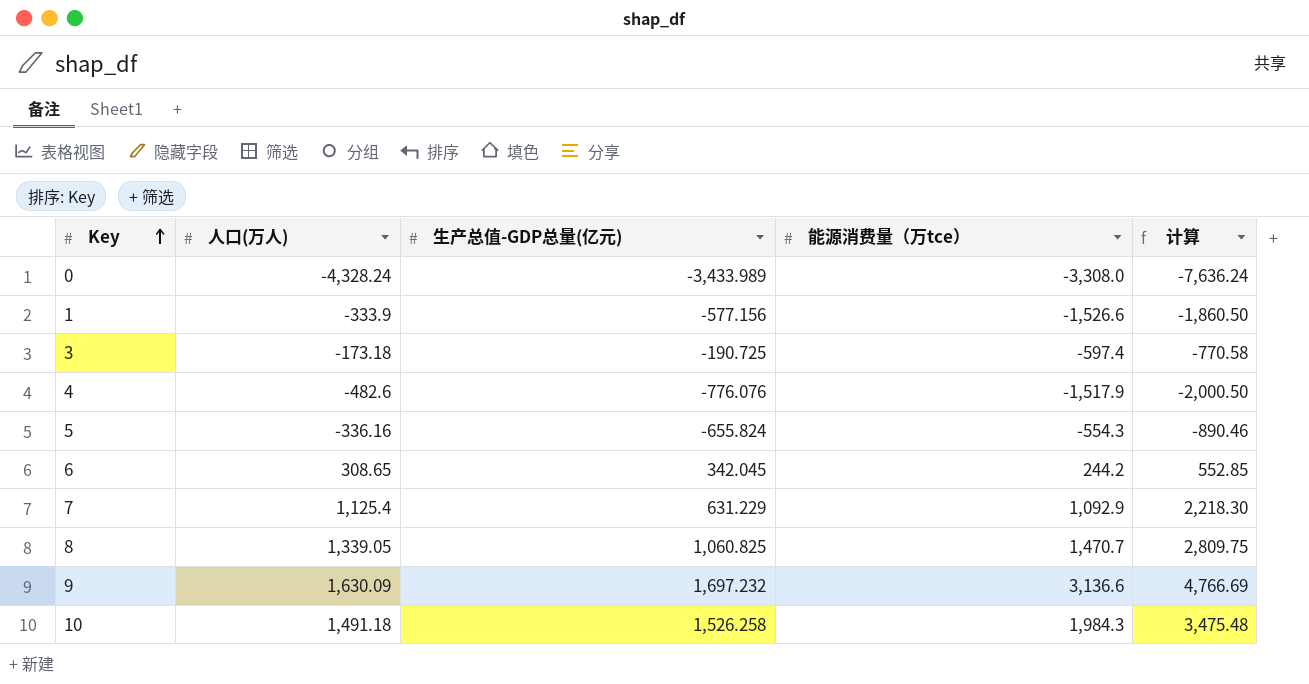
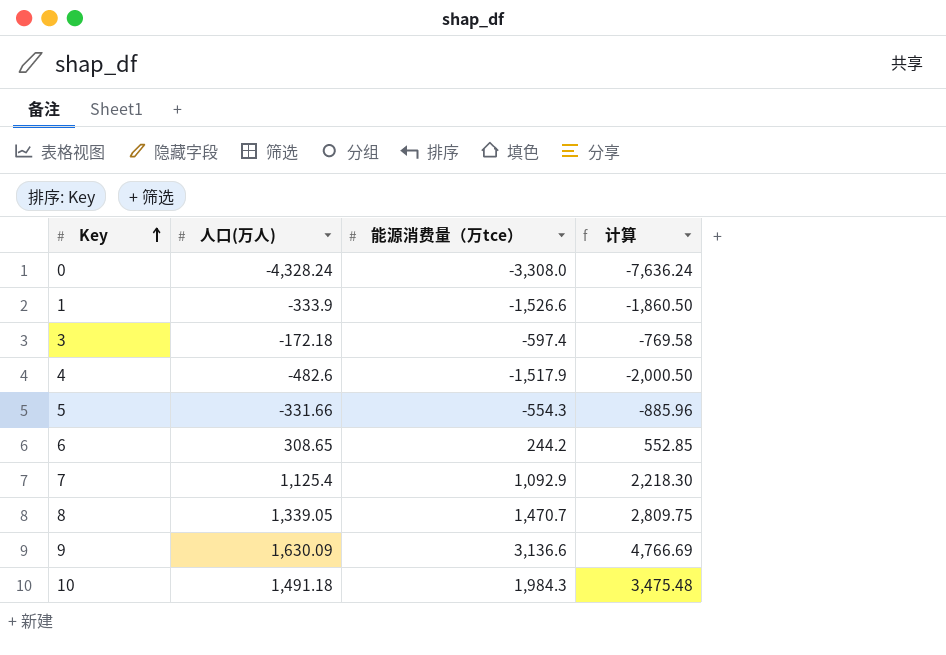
column 生产总值-GDP总量(亿元) | position: 3 -> none
3 | 人口(万人): -173.18 -> -172.18
3 | 计算: -770.58 -> -769.58
5 | 人口(万人): -336.16 -> -331.66
5 | 计算: -890.46 -> -885.96

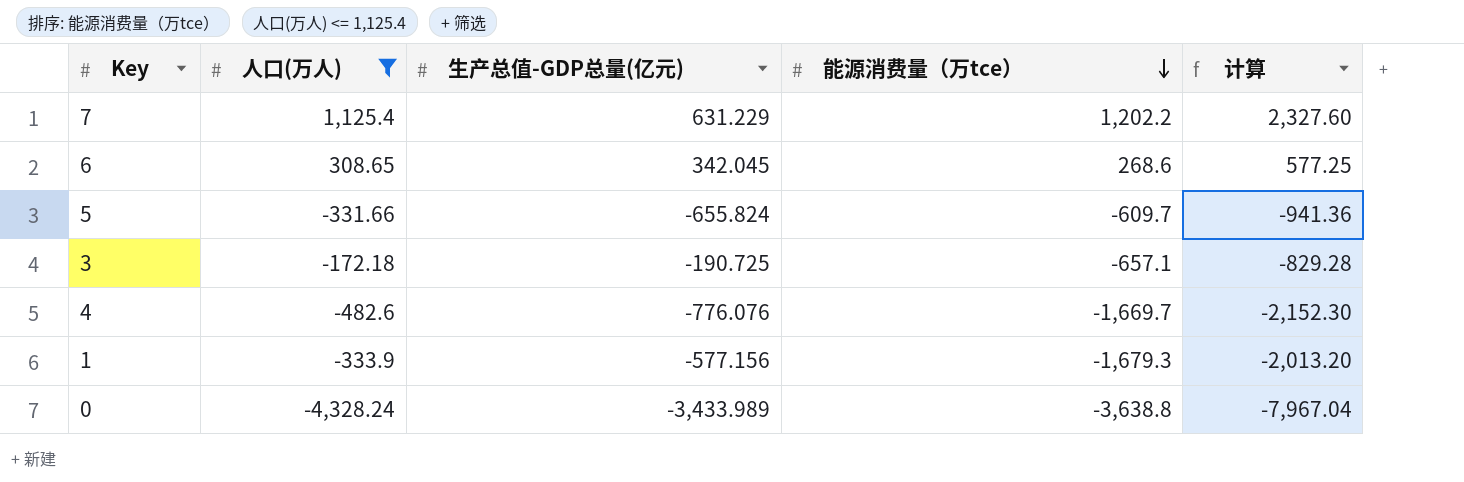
filter: none -> 人口(万人) <= 1,125.4
row order: Key ascending -> 能源消费量（万tce） descending
column 生产总值-GDP总量(亿元) | position: none -> 3
7 | 能源消费量（万tce）: 1,092.9 -> 1,202.2
7 | 计算: 2,218.30 -> 2,327.60
6 | 能源消费量（万tce）: 244.2 -> 268.6
6 | 计算: 552.85 -> 577.25
5 | 能源消费量（万tce）: -554.3 -> -609.7
5 | 计算: -885.96 -> -941.36
3 | 能源消费量（万tce）: -597.4 -> -657.1
3 | 计算: -769.58 -> -829.28
4 | 能源消费量（万tce）: -1,517.9 -> -1,669.7
4 | 计算: -2,000.50 -> -2,152.30
1 | 能源消费量（万tce）: -1,526.6 -> -1,679.3
1 | 计算: -1,860.50 -> -2,013.20
0 | 能源消费量（万tce）: -3,308.0 -> -3,638.8
0 | 计算: -7,636.24 -> -7,967.04

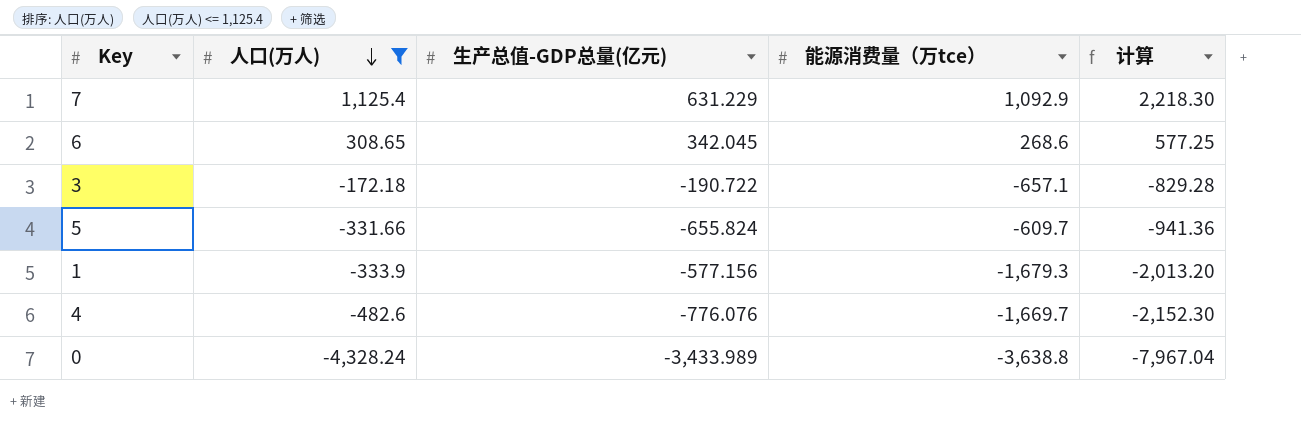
row order: 能源消费量（万tce） descending -> 人口(万人) descending
7 | 能源消费量（万tce）: 1,202.2 -> 1,092.9
7 | 计算: 2,327.60 -> 2,218.30
3 | 生产总值-GDP总量(亿元): -190.725 -> -190.722

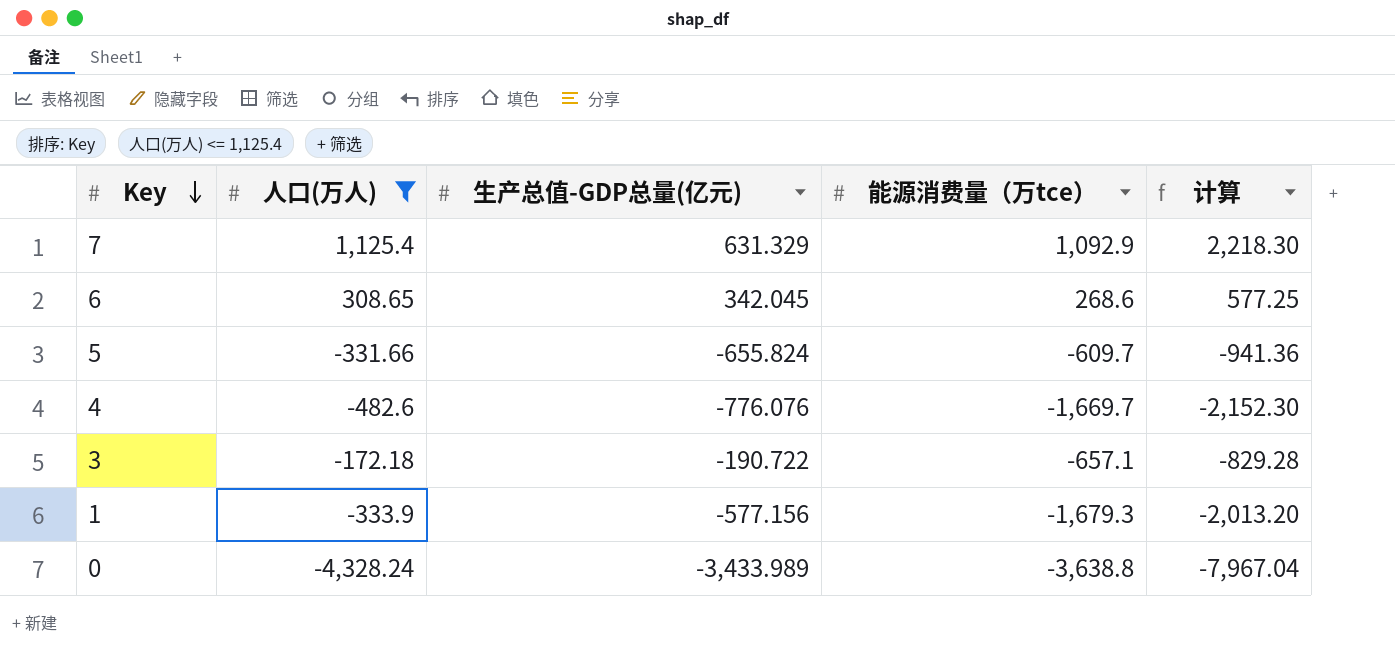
row order: 人口(万人) descending -> Key descending
7 | 生产总值-GDP总量(亿元): 631.229 -> 631.329

